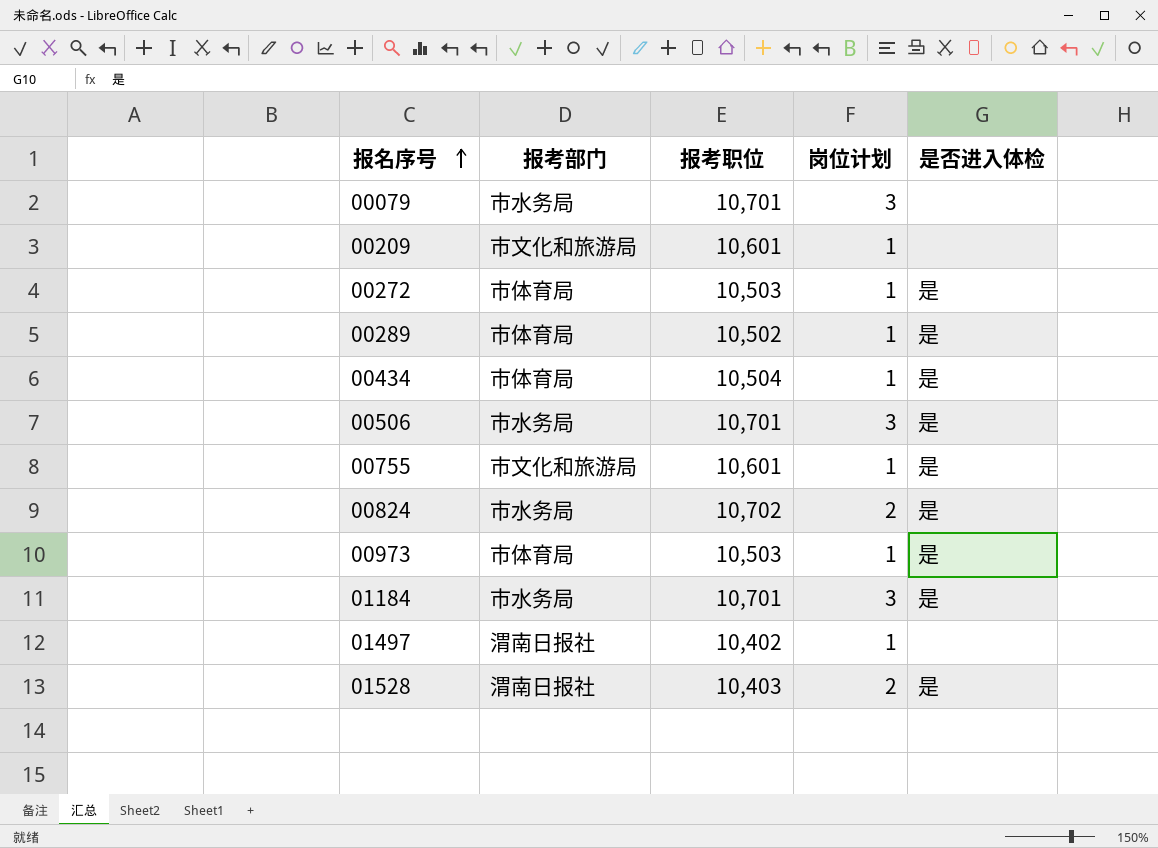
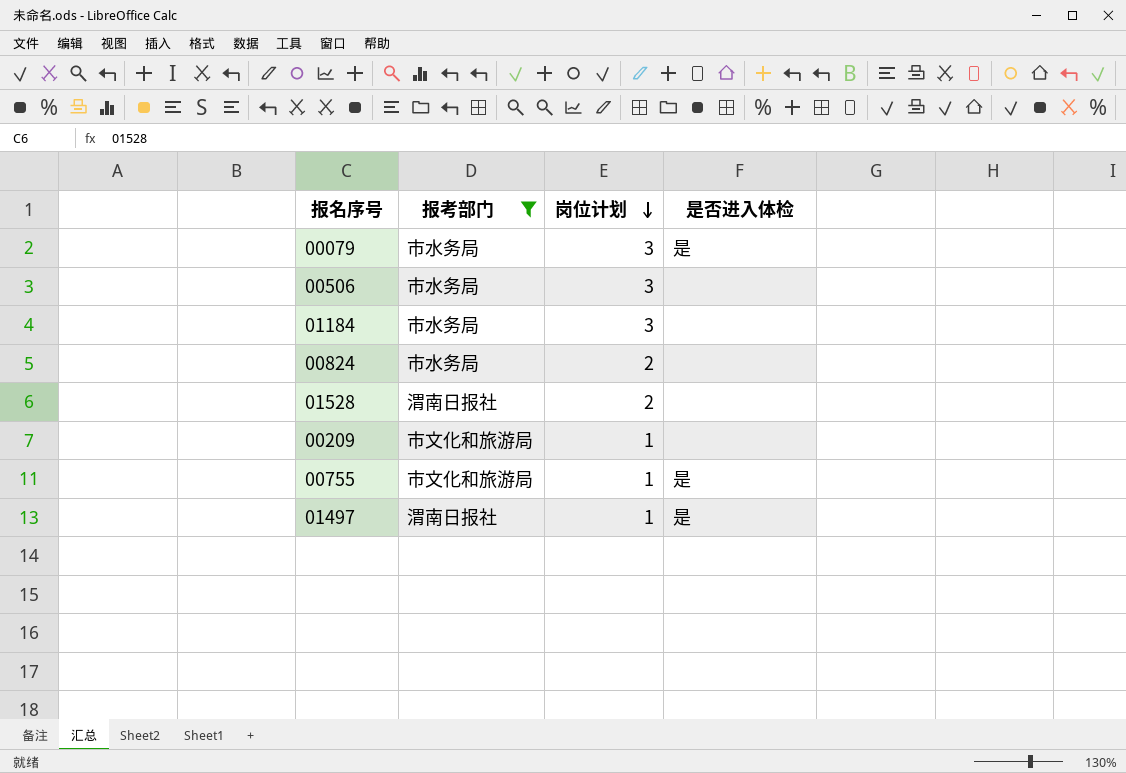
filter: none -> 报考部门 != 市体育局
row order: 报名序号 ascending -> 岗位计划 descending
column 报考职位 | position: 3 -> none
00079 | 是否进入体检: none -> 是
00506 | 是否进入体检: 是 -> none
01184 | 是否进入体检: 是 -> none
00824 | 是否进入体检: 是 -> none
01528 | 是否进入体检: 是 -> none
01497 | 是否进入体检: none -> 是

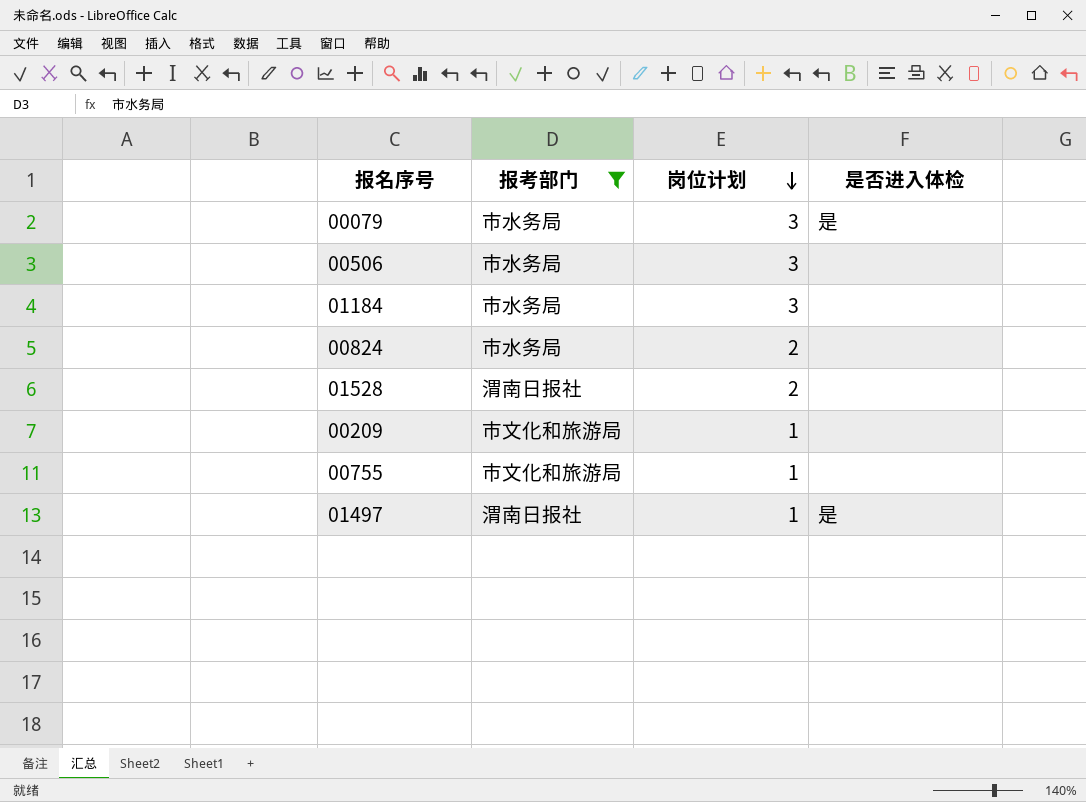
00755 | 是否进入体检: 是 -> none

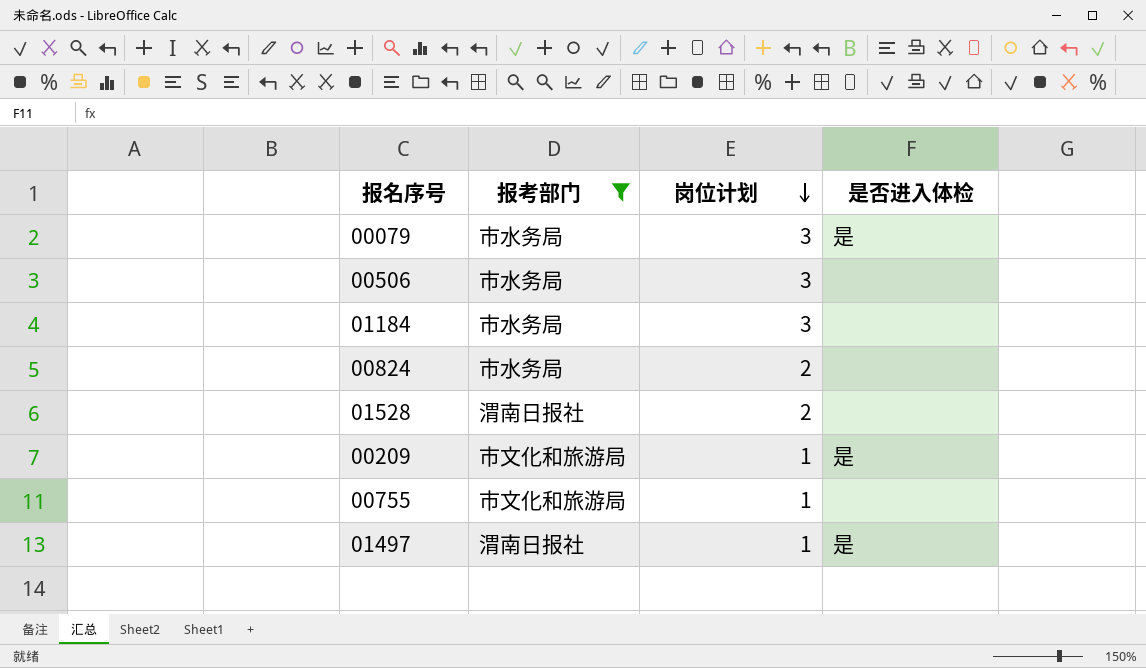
00209 | 是否进入体检: none -> 是

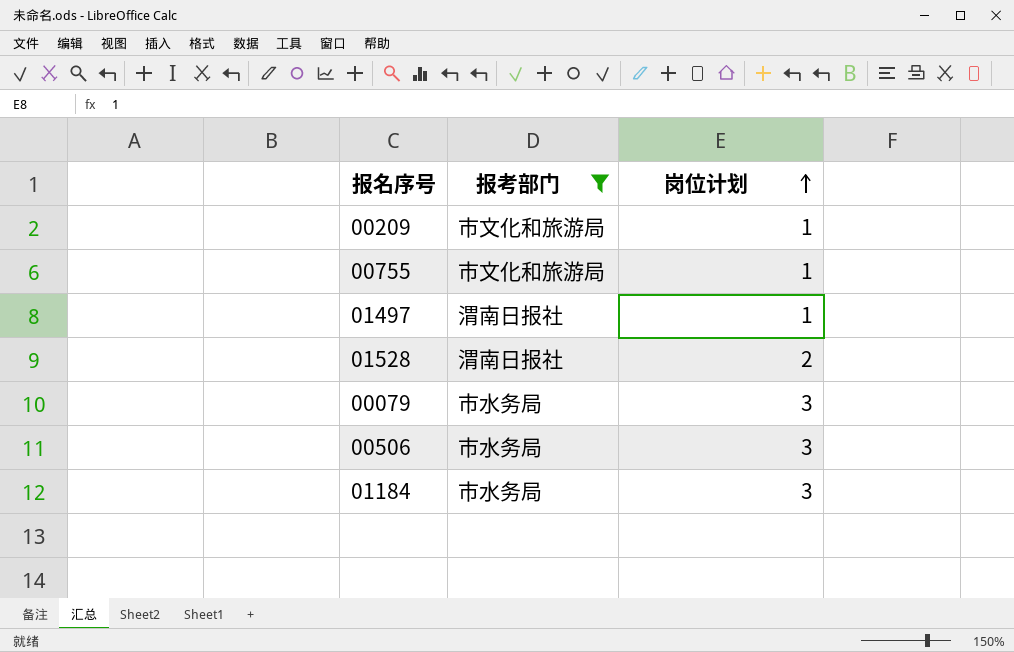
row order: 岗位计划 descending -> 岗位计划 ascending
column 是否进入体检 | position: 4 -> none
row 00824: 市水务局 | 2 | none -> none

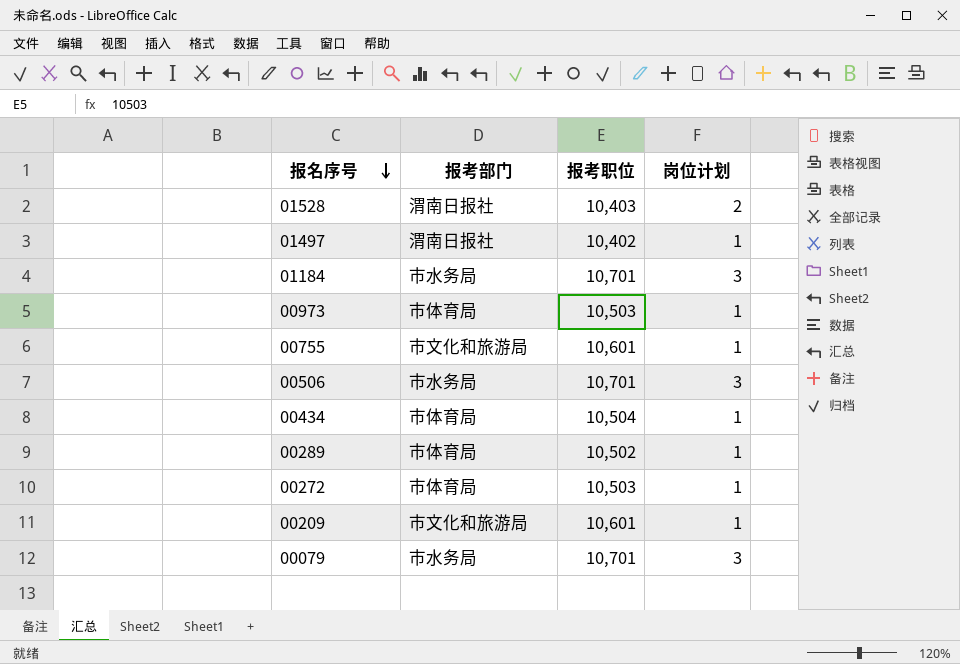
filter: 报考部门 != 市体育局 -> none
row order: 岗位计划 ascending -> 报名序号 descending
column 报考职位 | position: none -> 3

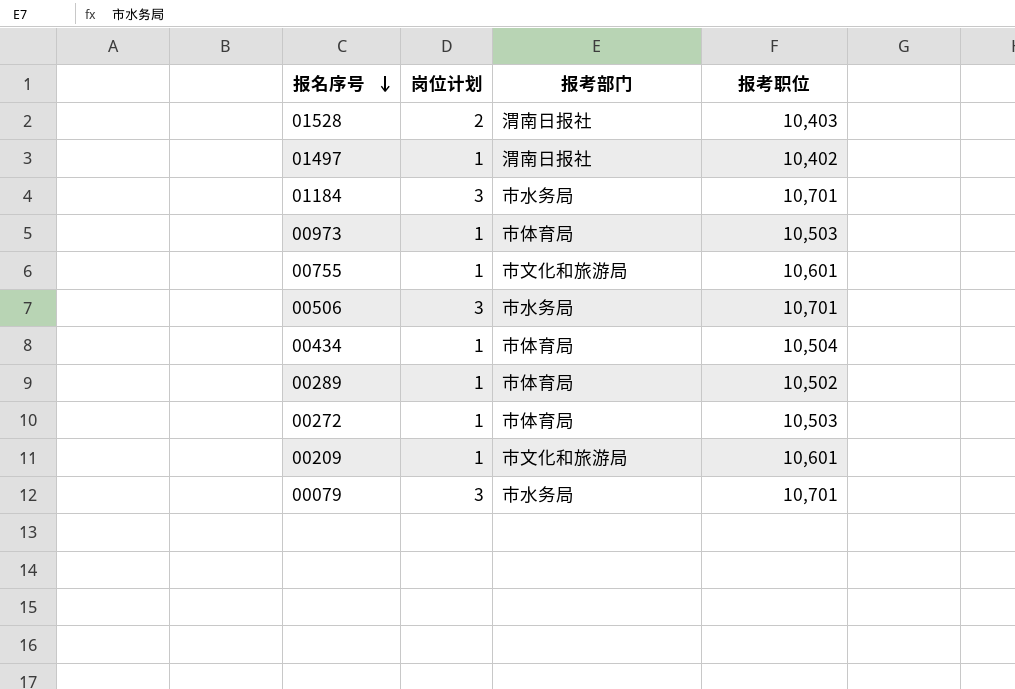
column 岗位计划 | position: 4 -> 2

